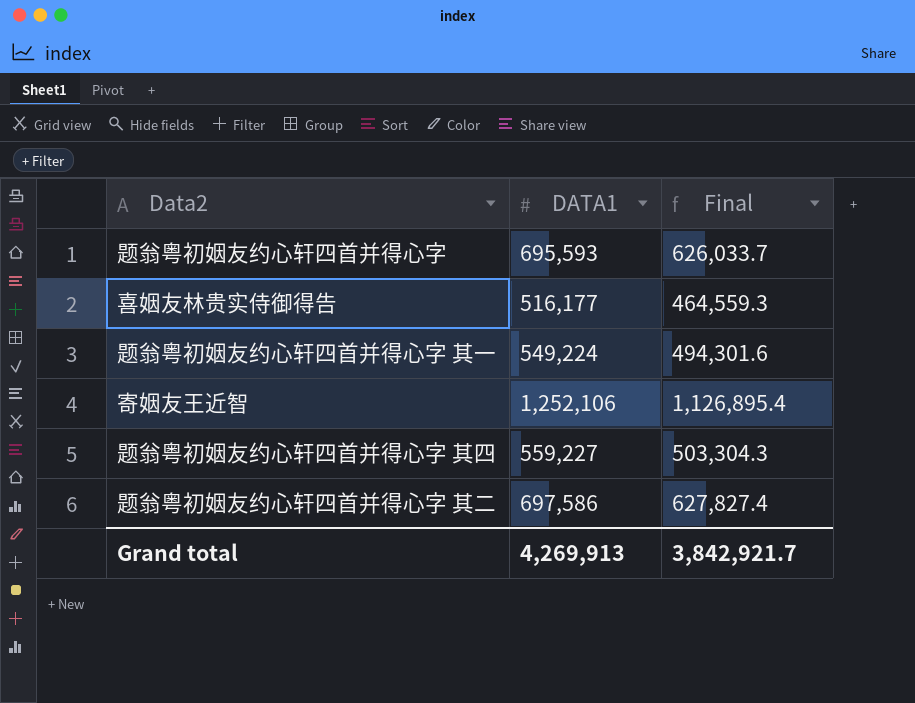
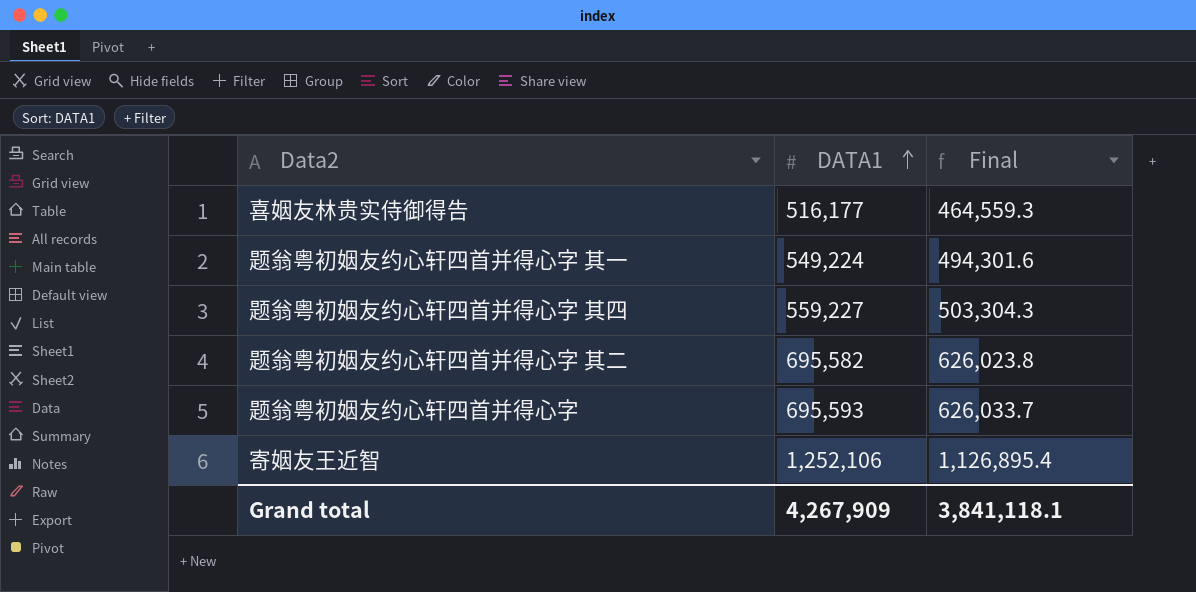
row order: none -> DATA1 ascending
题翁粤初姻友约心轩四首并得心字 其二 | DATA1: 697,586 -> 695,582
题翁粤初姻友约心轩四首并得心字 其二 | Final: 627,827.4 -> 626,023.8
Grand total | DATA1: 4,269,913 -> 4,267,909
Grand total | Final: 3,842,921.7 -> 3,841,118.1

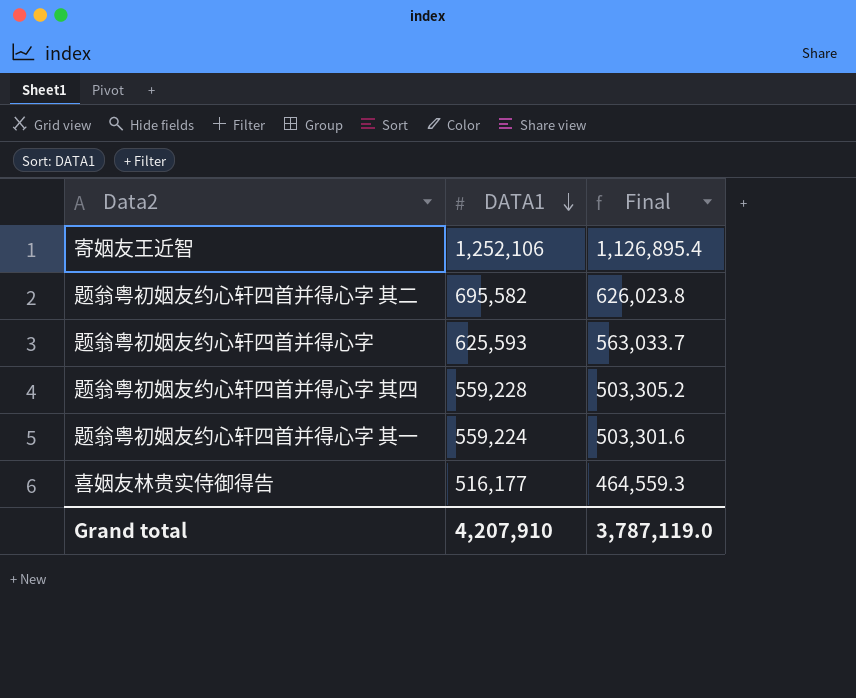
row order: DATA1 ascending -> DATA1 descending
题翁粤初姻友约心轩四首并得心字 | DATA1: 695,593 -> 625,593
题翁粤初姻友约心轩四首并得心字 | Final: 626,033.7 -> 563,033.7
题翁粤初姻友约心轩四首并得心字 其四 | DATA1: 559,227 -> 559,228
题翁粤初姻友约心轩四首并得心字 其四 | Final: 503,304.3 -> 503,305.2
题翁粤初姻友约心轩四首并得心字 其一 | DATA1: 549,224 -> 559,224
题翁粤初姻友约心轩四首并得心字 其一 | Final: 494,301.6 -> 503,301.6
Grand total | DATA1: 4,267,909 -> 4,207,910
Grand total | Final: 3,841,118.1 -> 3,787,119.0

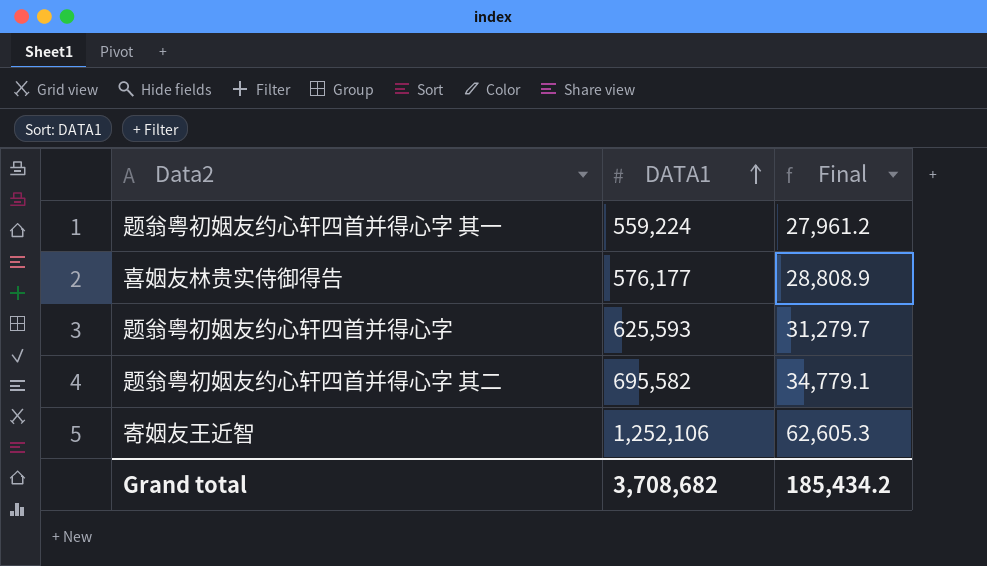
row order: DATA1 descending -> DATA1 ascending
column Final | formula: [DATA1] * 0.9 -> [DATA1] * 0.05
row 题翁粤初姻友约心轩四首并得心字 其四: 559,228 | 503,305.2 -> none
喜姻友林贵实侍御得告 | DATA1: 516,177 -> 576,177
Grand total | DATA1: 4,207,910 -> 3,708,682
Grand total | Final: 3,787,119.0 -> 185,434.2

